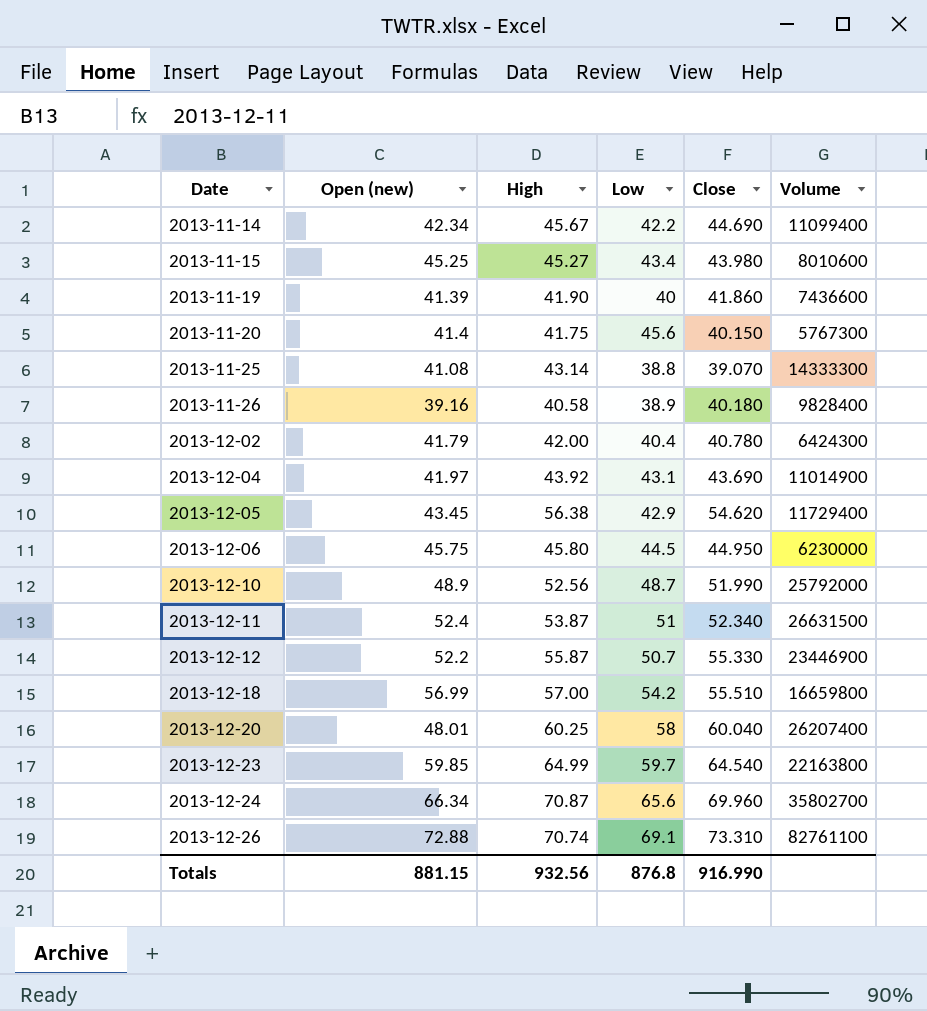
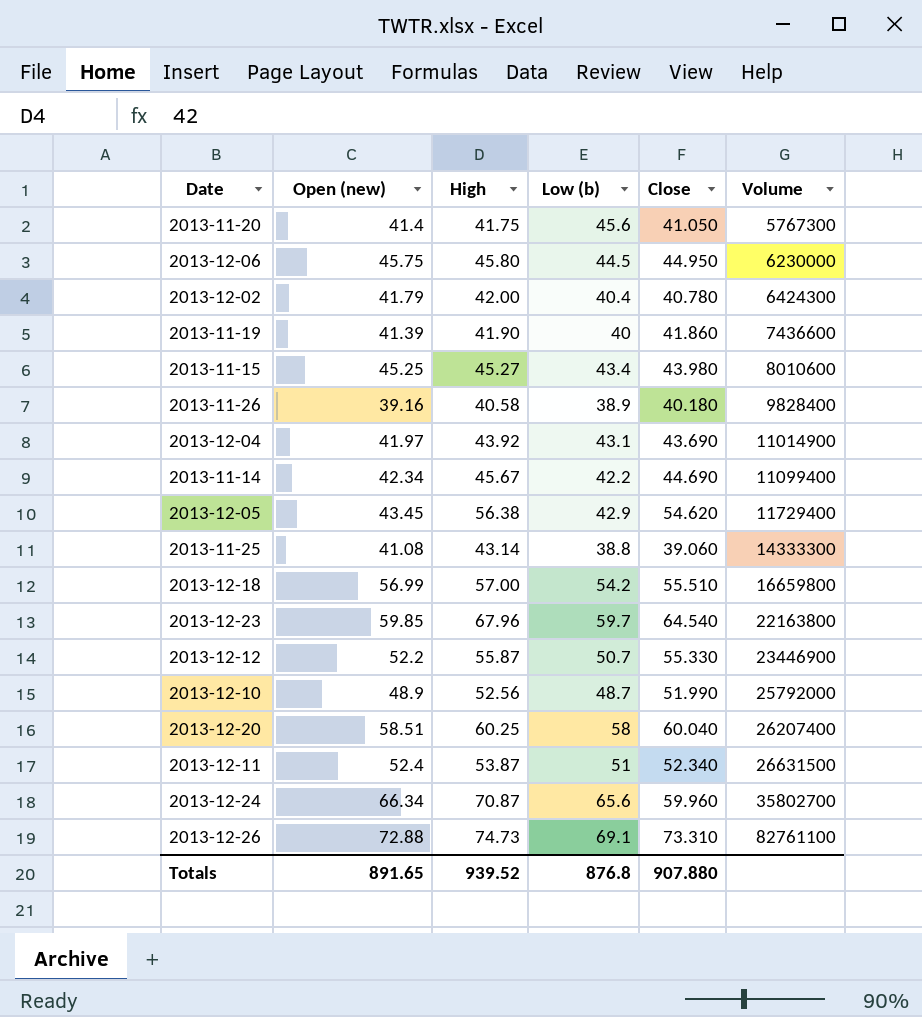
row order: Date ascending -> Volume ascending
column name: Low -> Low (b)
2013-11-20 | Close: 40.150 -> 41.050
2013-11-25 | Close: 39.070 -> 39.060
2013-12-23 | High: 64.99 -> 67.96
2013-12-20 | Open (new): 48.01 -> 58.51
2013-12-24 | Close: 69.960 -> 59.960
2013-12-26 | High: 70.74 -> 74.73
Totals | Open (new): 881.15 -> 891.65
Totals | High: 932.56 -> 939.52
Totals | Close: 916.990 -> 907.880

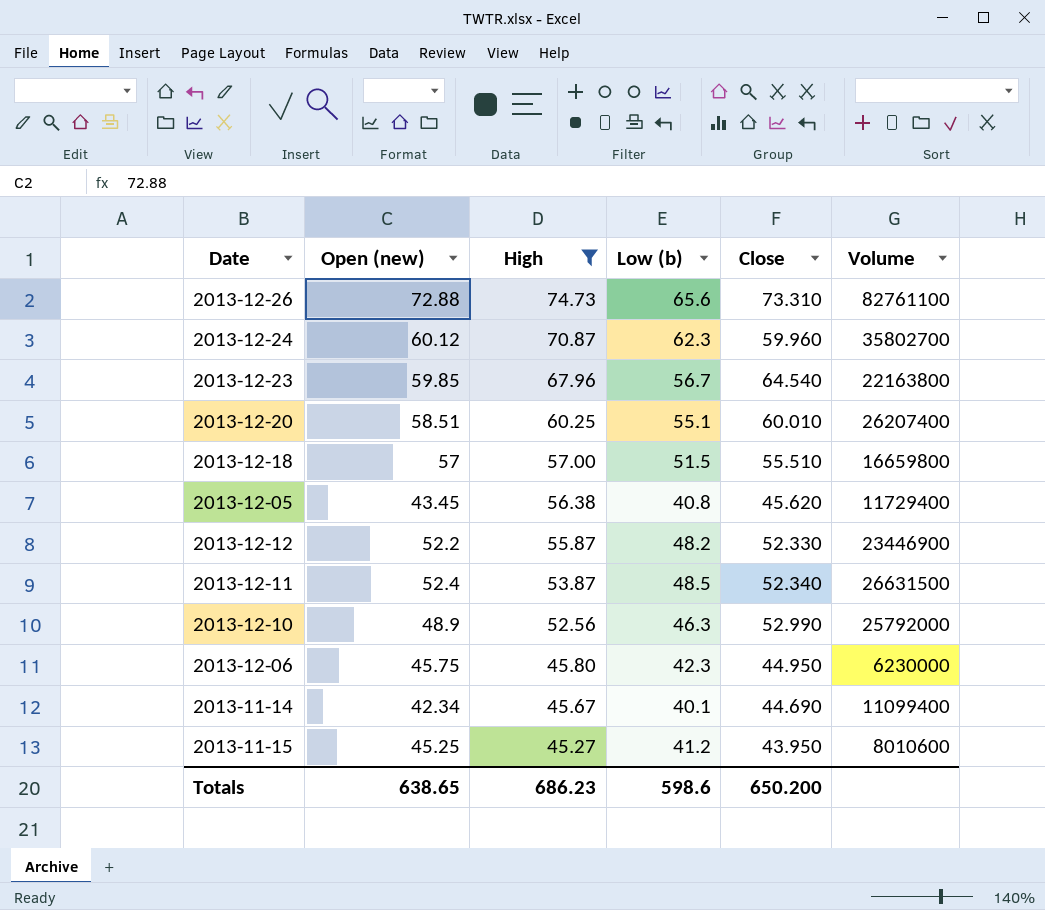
filter: none -> High >= 45.27
row order: Volume ascending -> High descending
2013-12-26 | Low (b): 69.1 -> 65.6
2013-12-24 | Open (new): 66.34 -> 60.12
2013-12-24 | Low (b): 65.6 -> 62.3
2013-12-23 | Low (b): 59.7 -> 56.7
2013-12-20 | Low (b): 58 -> 55.1
2013-12-20 | Close: 60.040 -> 60.010
2013-12-18 | Open (new): 56.99 -> 57
2013-12-18 | Low (b): 54.2 -> 51.5
2013-12-05 | Low (b): 42.9 -> 40.8
2013-12-05 | Close: 54.620 -> 45.620
2013-12-12 | Low (b): 50.7 -> 48.2
2013-12-12 | Close: 55.330 -> 52.330
2013-12-11 | Low (b): 51 -> 48.5
2013-12-10 | Low (b): 48.7 -> 46.3
2013-12-10 | Close: 51.990 -> 52.990
2013-12-06 | Low (b): 44.5 -> 42.3
2013-11-14 | Low (b): 42.2 -> 40.1
2013-11-15 | Low (b): 43.4 -> 41.2
2013-11-15 | Close: 43.980 -> 43.950
Totals | Open (new): 891.65 -> 638.65
Totals | High: 939.52 -> 686.23
Totals | Low (b): 876.8 -> 598.6
Totals | Close: 907.880 -> 650.200

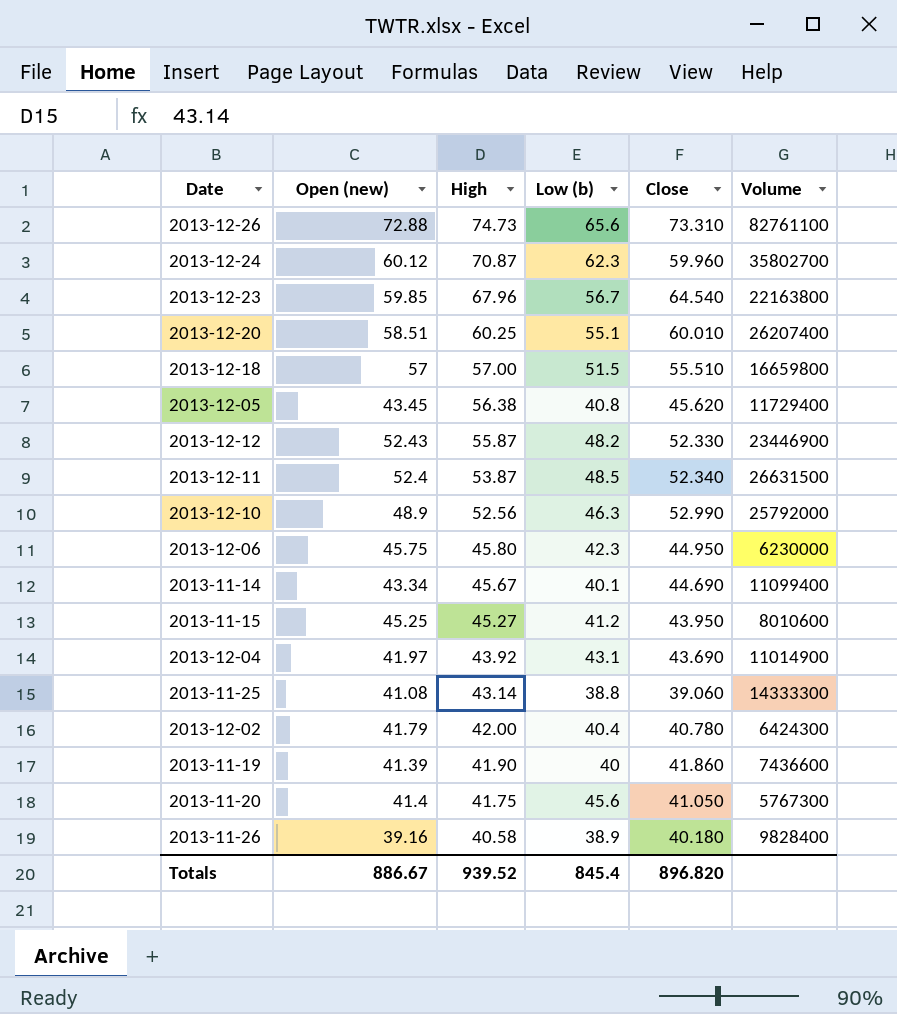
filter: High >= 45.27 -> none
2013-12-12 | Open (new): 52.2 -> 52.43
2013-11-14 | Open (new): 42.34 -> 43.34
Totals | Open (new): 638.65 -> 886.67
Totals | High: 686.23 -> 939.52
Totals | Low (b): 598.6 -> 845.4
Totals | Close: 650.200 -> 896.820

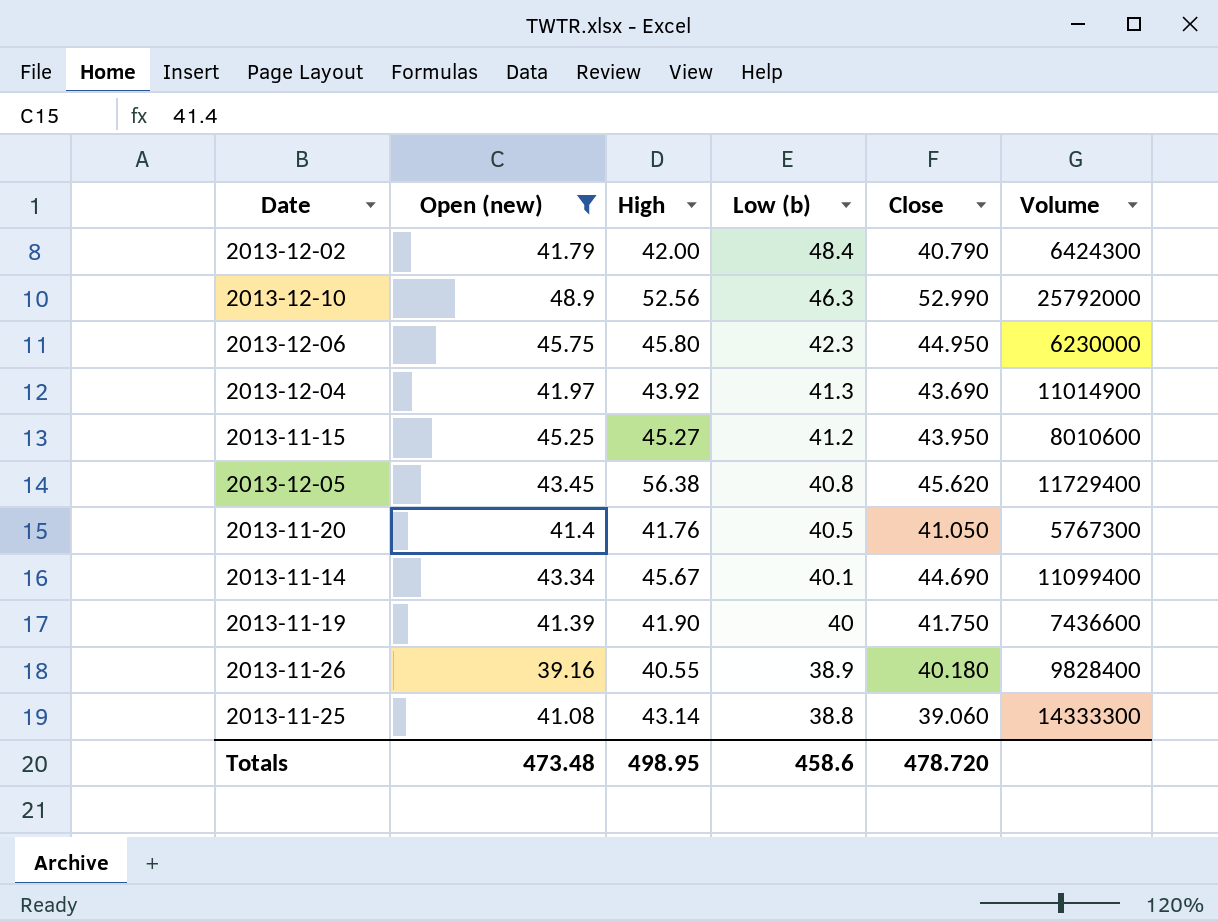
filter: none -> Open (new) <= 48.9
row order: High descending -> Low (b) descending
2013-12-02 | Low (b): 40.4 -> 48.4
2013-12-02 | Close: 40.780 -> 40.790
2013-12-04 | Low (b): 43.1 -> 41.3
2013-11-20 | High: 41.75 -> 41.76
2013-11-20 | Low (b): 45.6 -> 40.5
2013-11-19 | Close: 41.860 -> 41.750
2013-11-26 | High: 40.58 -> 40.55
Totals | Open (new): 886.67 -> 473.48
Totals | High: 939.52 -> 498.95
Totals | Low (b): 845.4 -> 458.6
Totals | Close: 896.820 -> 478.720

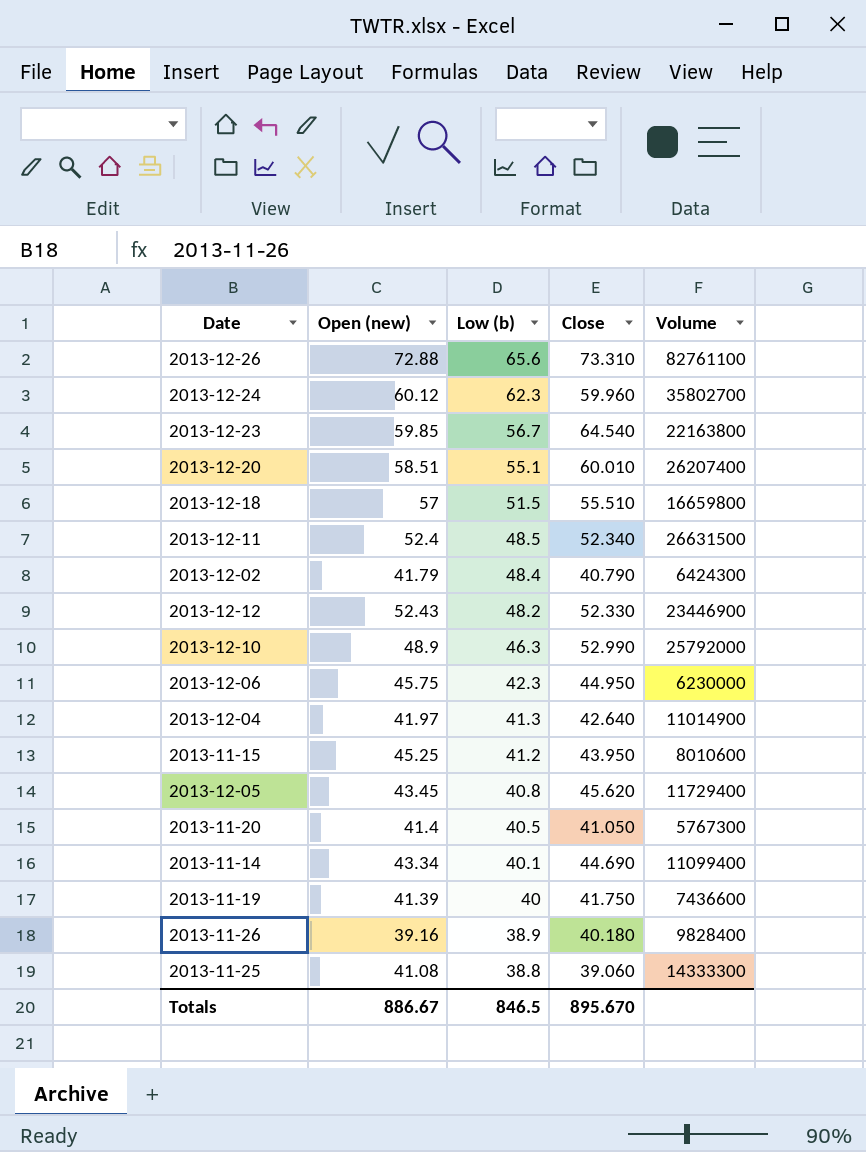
filter: Open (new) <= 48.9 -> none
column High | position: 3 -> none
2013-12-04 | Close: 43.690 -> 42.640
Totals | Open (new): 473.48 -> 886.67
Totals | Low (b): 458.6 -> 846.5
Totals | Close: 478.720 -> 895.670

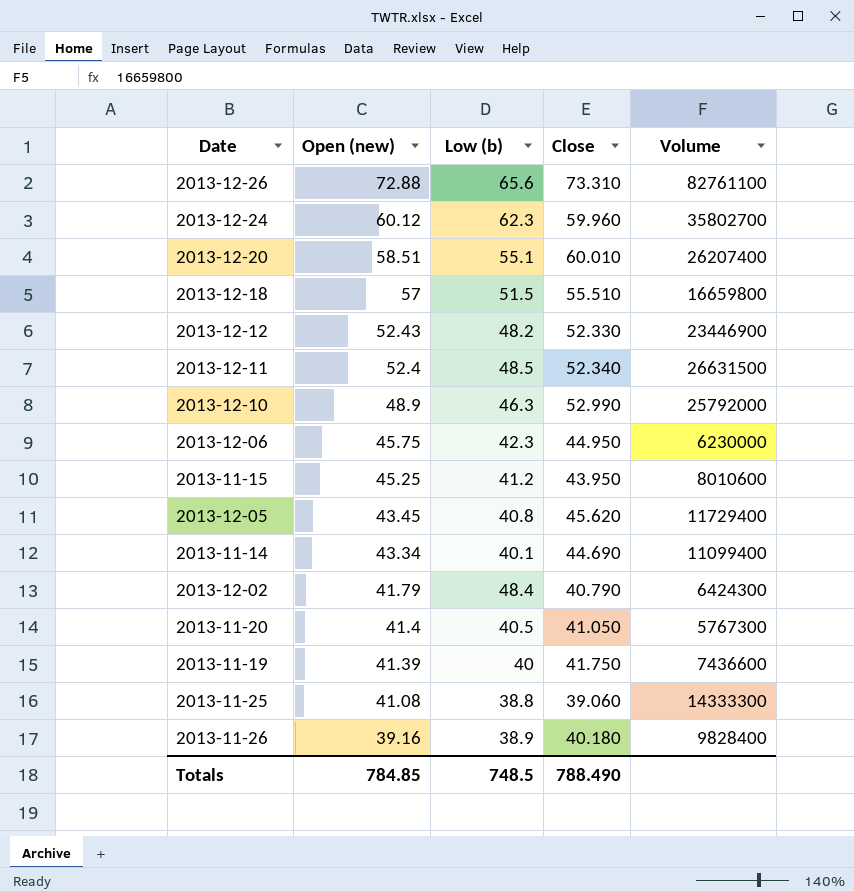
row order: Low (b) descending -> Open (new) descending
row 2013-12-23: 59.85 | 56.7 | 64.540 | 22163800 -> none
row 2013-12-04: 41.97 | 41.3 | 42.640 | 11014900 -> none
Totals | Open (new): 886.67 -> 784.85
Totals | Low (b): 846.5 -> 748.5
Totals | Close: 895.670 -> 788.490

